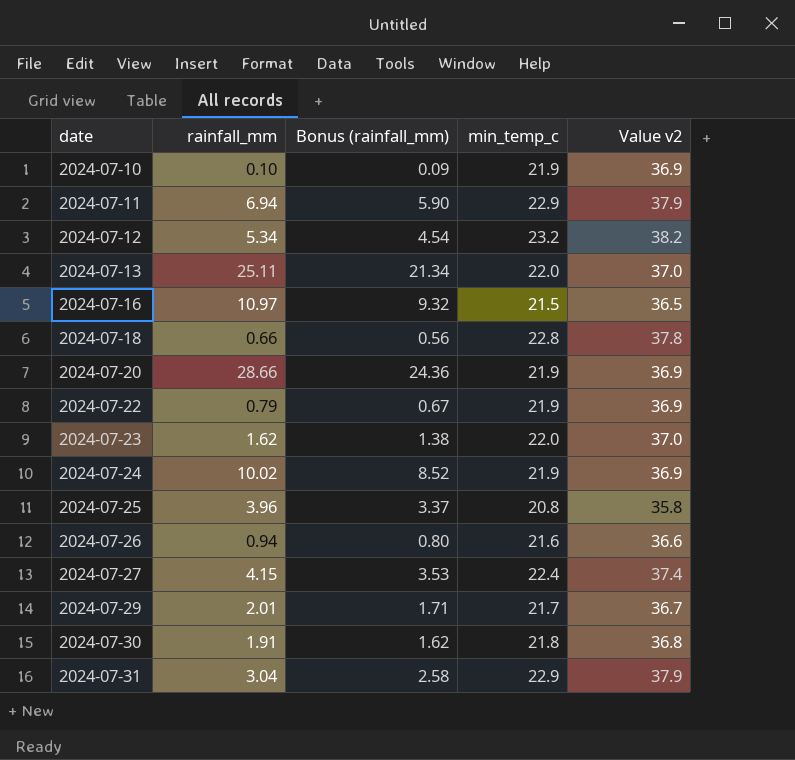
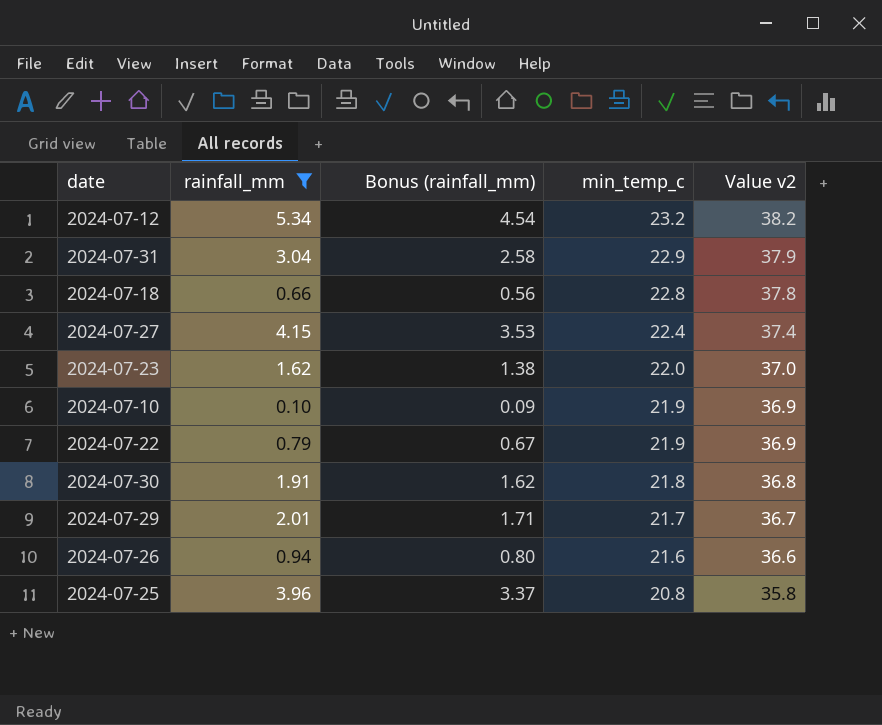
filter: none -> rainfall_mm <= 5.34
row order: date ascending -> min_temp_c descending

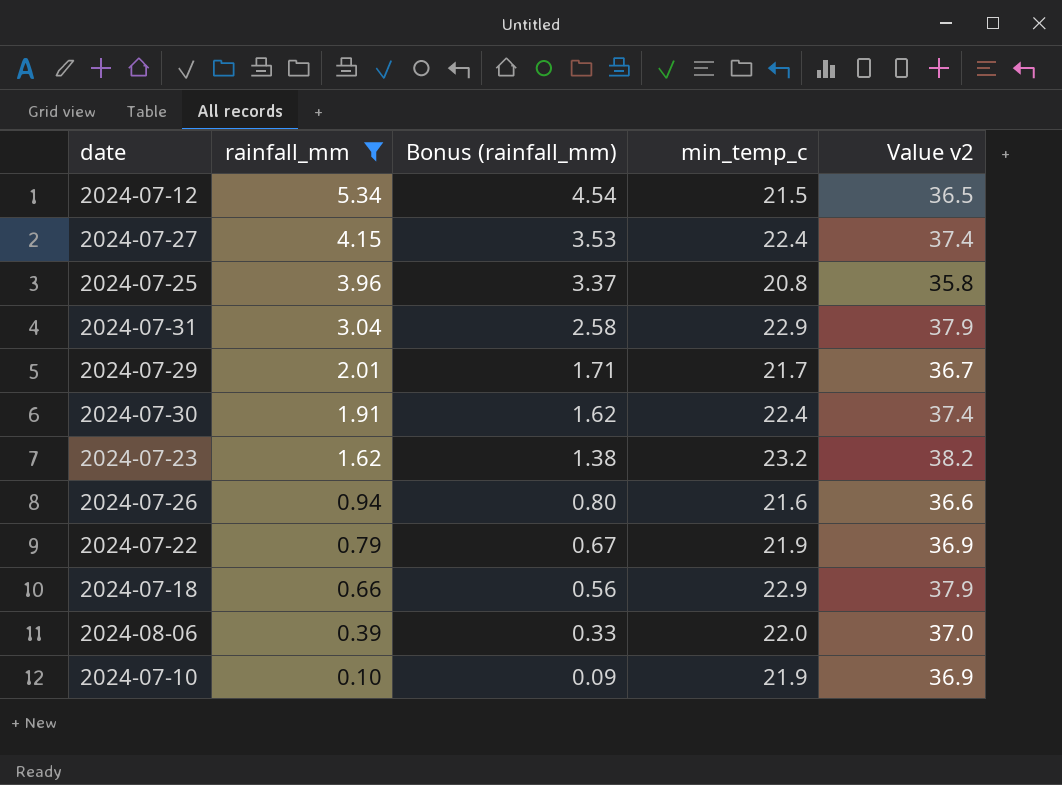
row order: min_temp_c descending -> rainfall_mm descending
2024-07-12 | min_temp_c: 23.2 -> 21.5
2024-07-12 | Value v2: 38.2 -> 36.5
2024-07-30 | min_temp_c: 21.8 -> 22.4
2024-07-30 | Value v2: 36.8 -> 37.4
2024-07-23 | min_temp_c: 22.0 -> 23.2
2024-07-23 | Value v2: 37.0 -> 38.2
2024-07-18 | min_temp_c: 22.8 -> 22.9
2024-07-18 | Value v2: 37.8 -> 37.9
row 2024-08-06: none -> 0.39 | 0.33 | 22.0 | 37.0

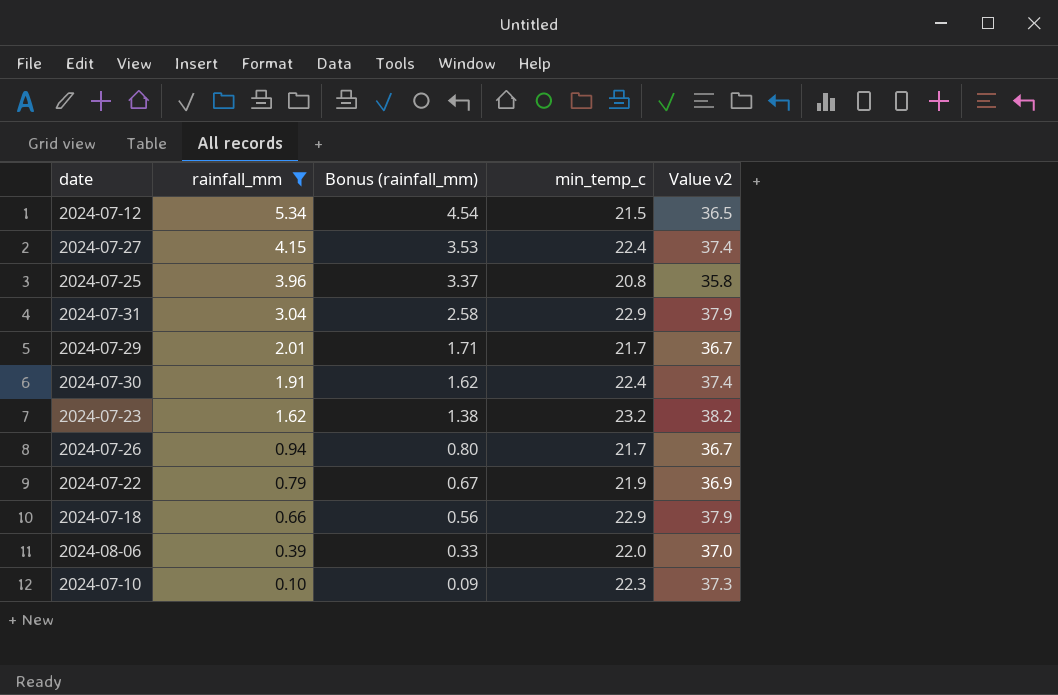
2024-07-26 | min_temp_c: 21.6 -> 21.7
2024-07-26 | Value v2: 36.6 -> 36.7
2024-07-10 | min_temp_c: 21.9 -> 22.3
2024-07-10 | Value v2: 36.9 -> 37.3

